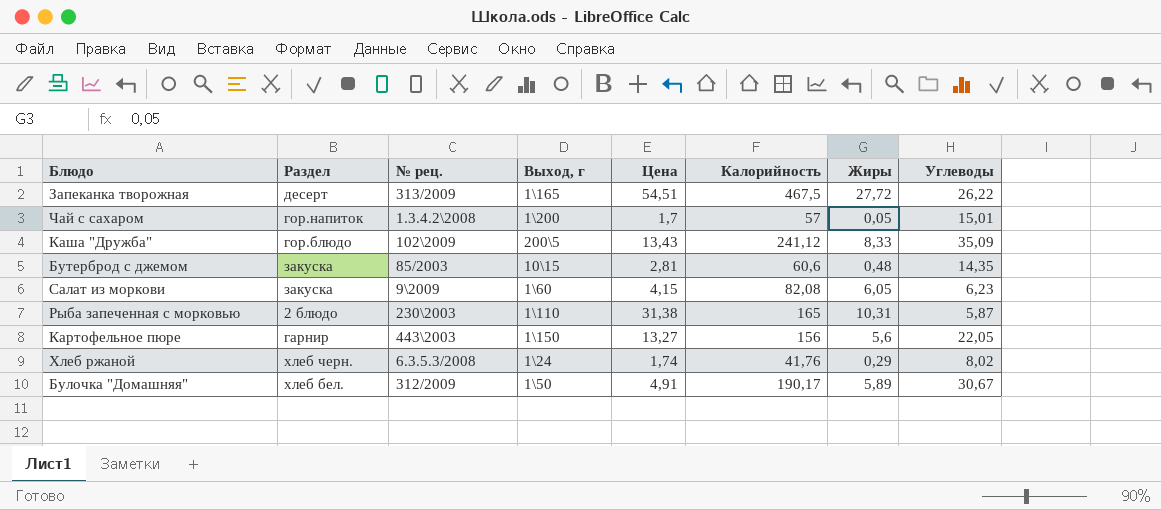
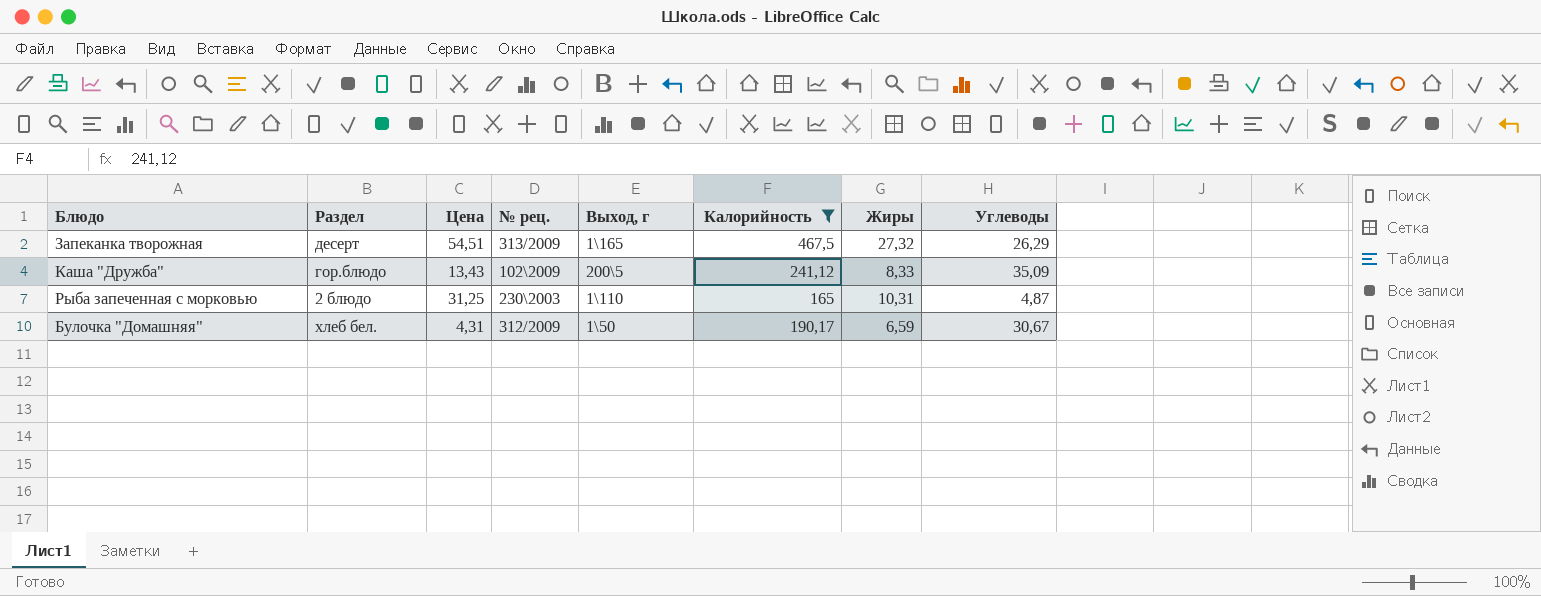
filter: none -> Калорийность >= 165
column Цена | position: 5 -> 3
Запеканка творожная | Жиры: 27,72 -> 27,32
Запеканка творожная | Углеводы: 26,22 -> 26,29
Рыба запеченная с морковью | Цена: 31,38 -> 31,25
Рыба запеченная с морковью | Углеводы: 5,87 -> 4,87
Булочка "Домашняя" | Цена: 4,91 -> 4,31
Булочка "Домашняя" | Жиры: 5,89 -> 6,59

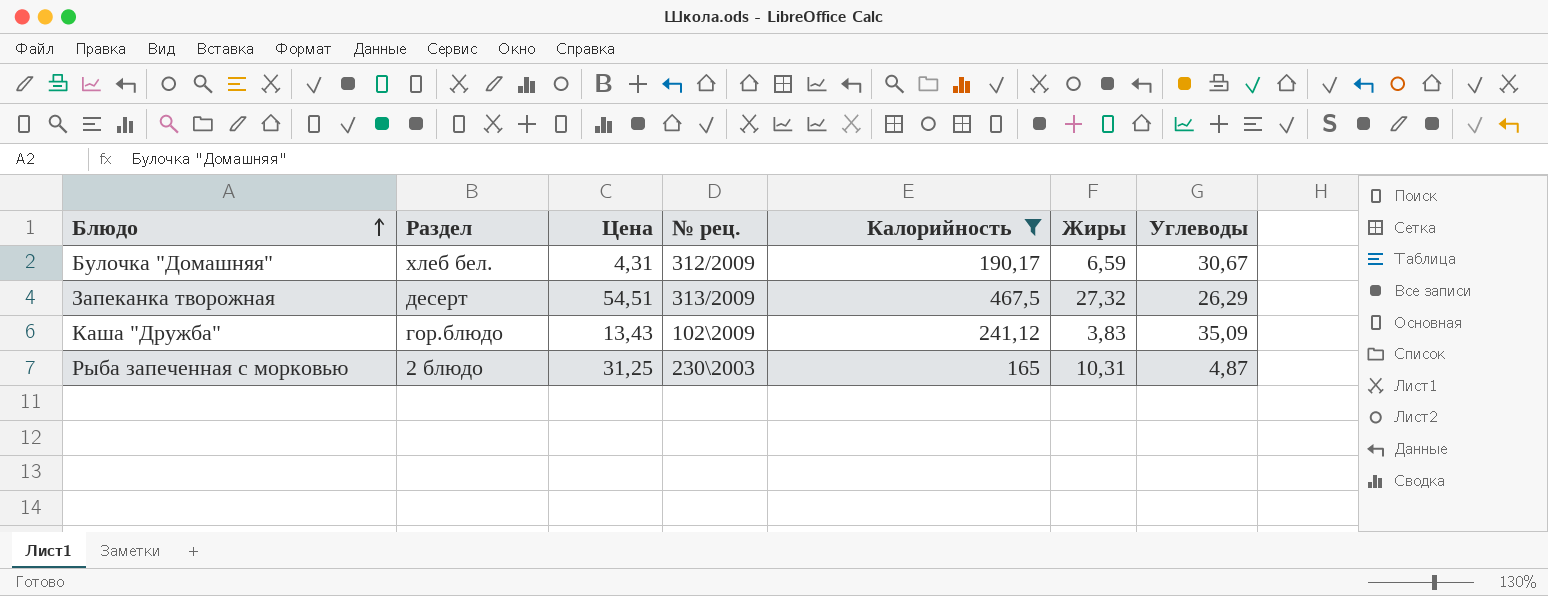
row order: none -> Блюдо ascending
column Выход, г | position: 5 -> none
Каша "Дружба" | Жиры: 8,33 -> 3,83

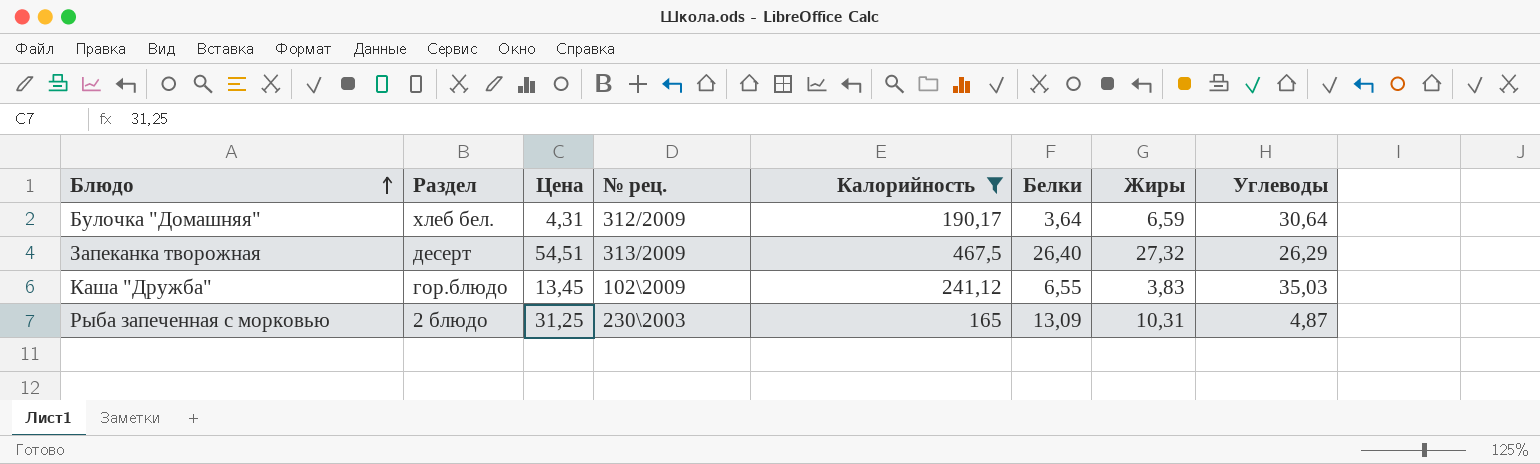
column Белки | position: none -> 6
Булочка "Домашняя" | Углеводы: 30,67 -> 30,64
Каша "Дружба" | Цена: 13,43 -> 13,45
Каша "Дружба" | Углеводы: 35,09 -> 35,03

